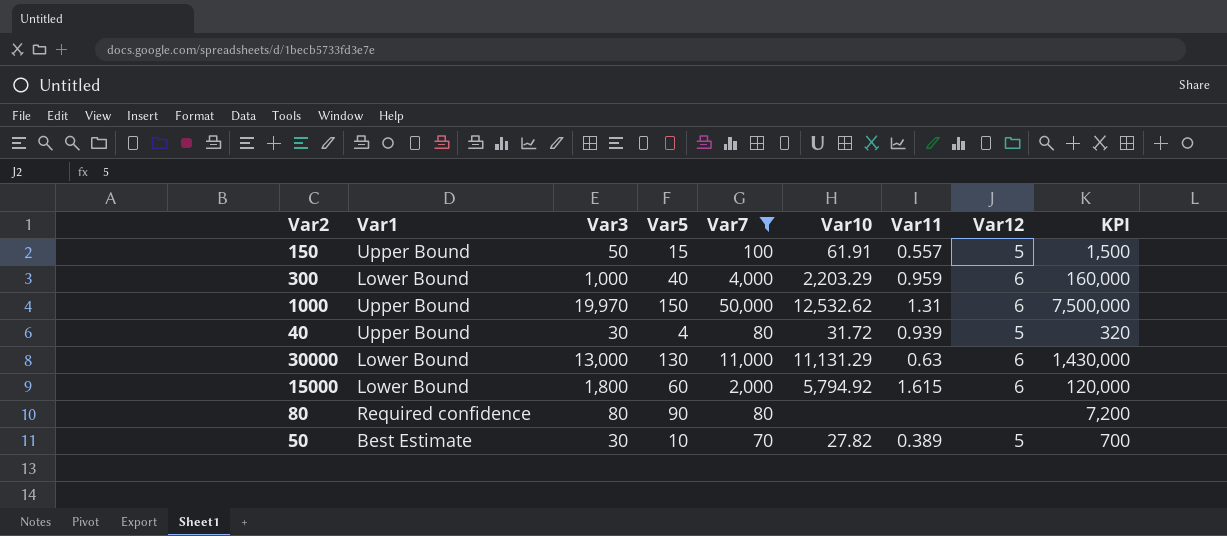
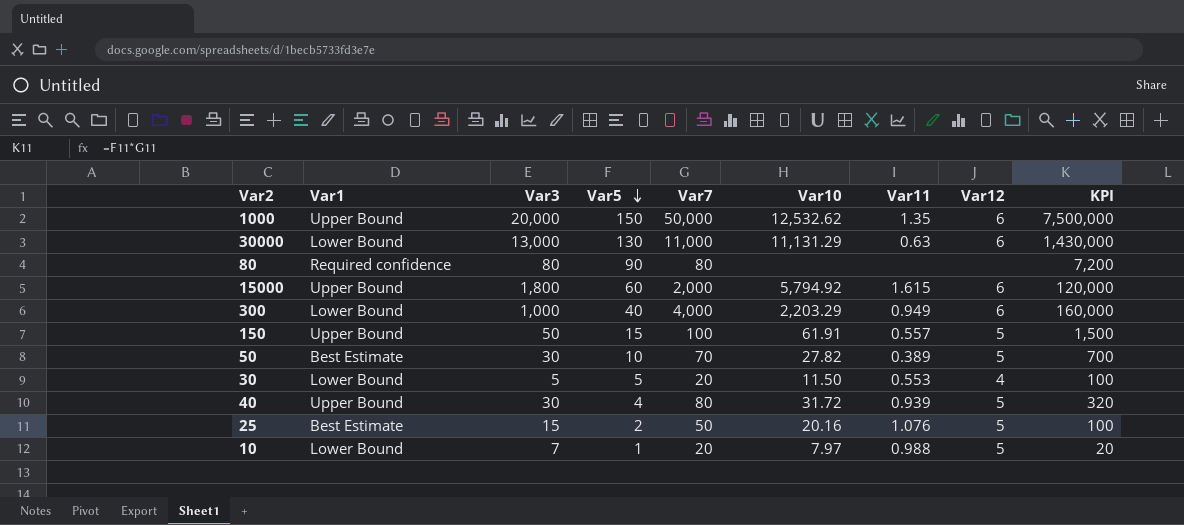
filter: Var7 >= 70 -> none
row order: none -> Var5 descending
1000 | Var3: 19,970 -> 20,000
1000 | Var11: 1.31 -> 1.35
15000 | Var1: Lower Bound -> Upper Bound
300 | Var11: 0.959 -> 0.949

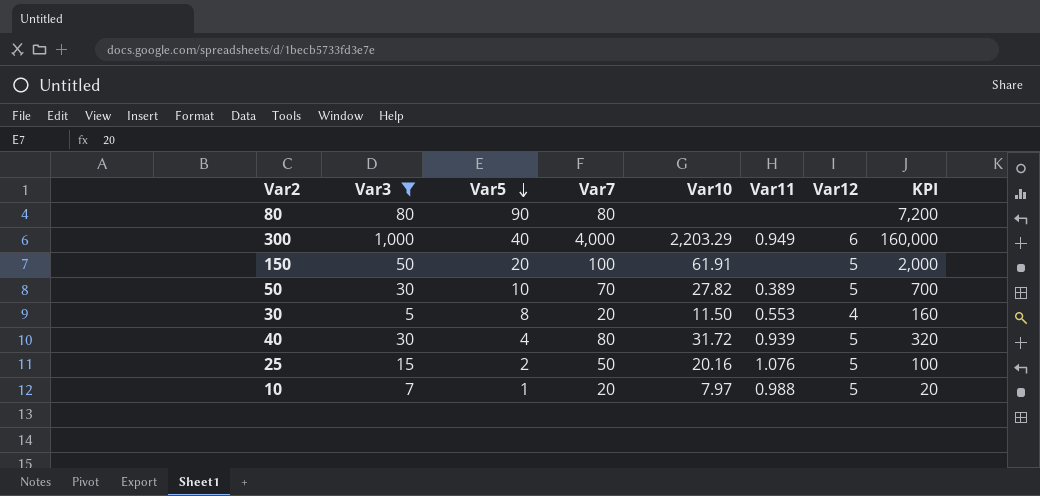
filter: none -> Var3 <= 1,000
column Var1 | position: 2 -> none
150 | Var5: 15 -> 20
150 | Var11: 0.557 -> none
150 | KPI: 1,500 -> 2,000
30 | Var5: 5 -> 8
30 | KPI: 100 -> 160

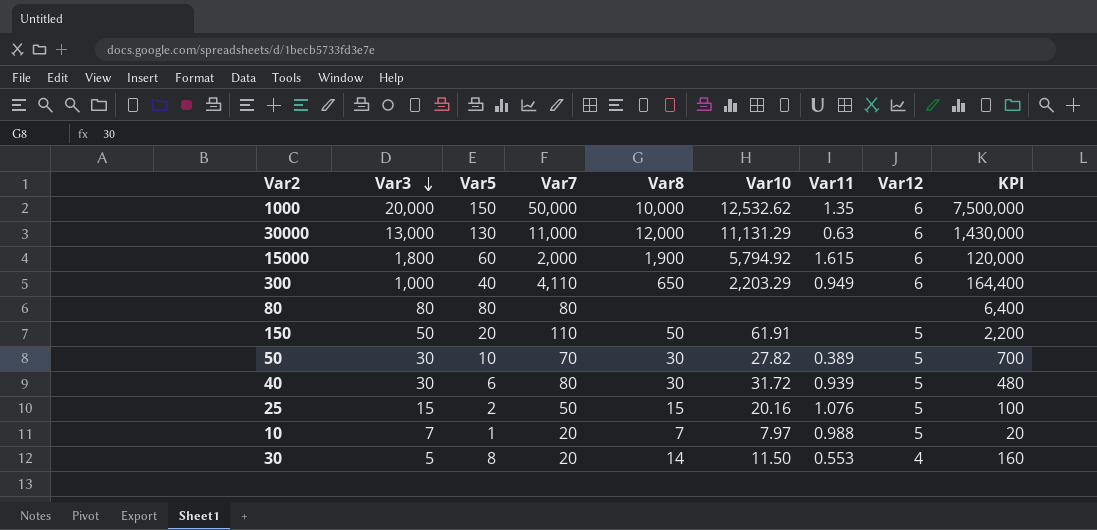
filter: Var3 <= 1,000 -> none
row order: Var5 descending -> Var3 descending
column Var8 | position: none -> 5
300 | Var7: 4,000 -> 4,110
300 | KPI: 160,000 -> 164,400
80 | Var5: 90 -> 80
80 | KPI: 7,200 -> 6,400
150 | Var7: 100 -> 110
150 | KPI: 2,000 -> 2,200
40 | Var5: 4 -> 6
40 | KPI: 320 -> 480

